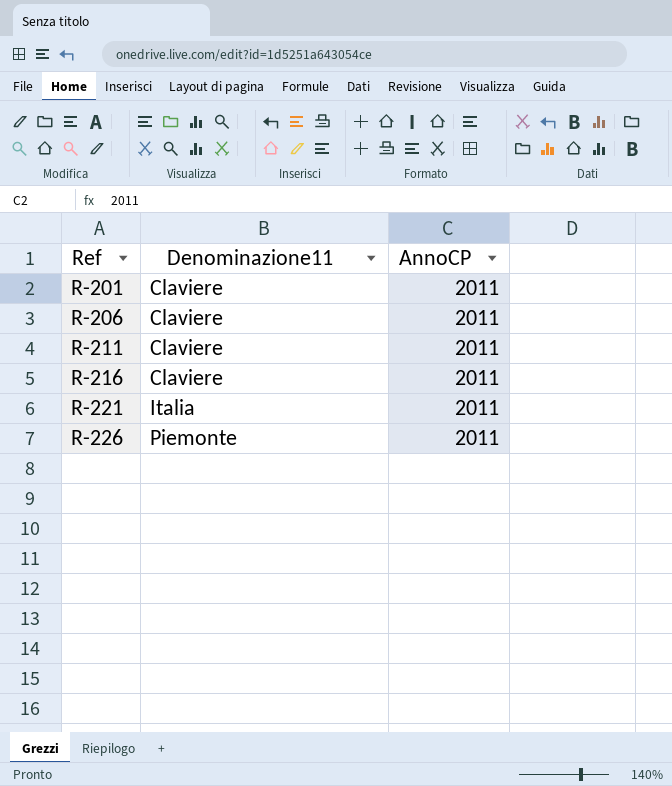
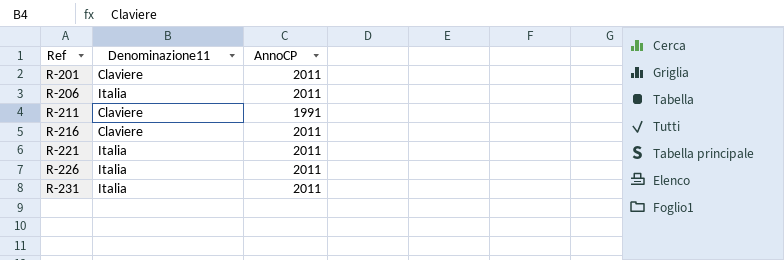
R-206 | Denominazione11: Claviere -> Italia
R-211 | AnnoCP: 2011 -> 1991
R-226 | Denominazione11: Piemonte -> Italia
row R-231: none -> Italia | 2011

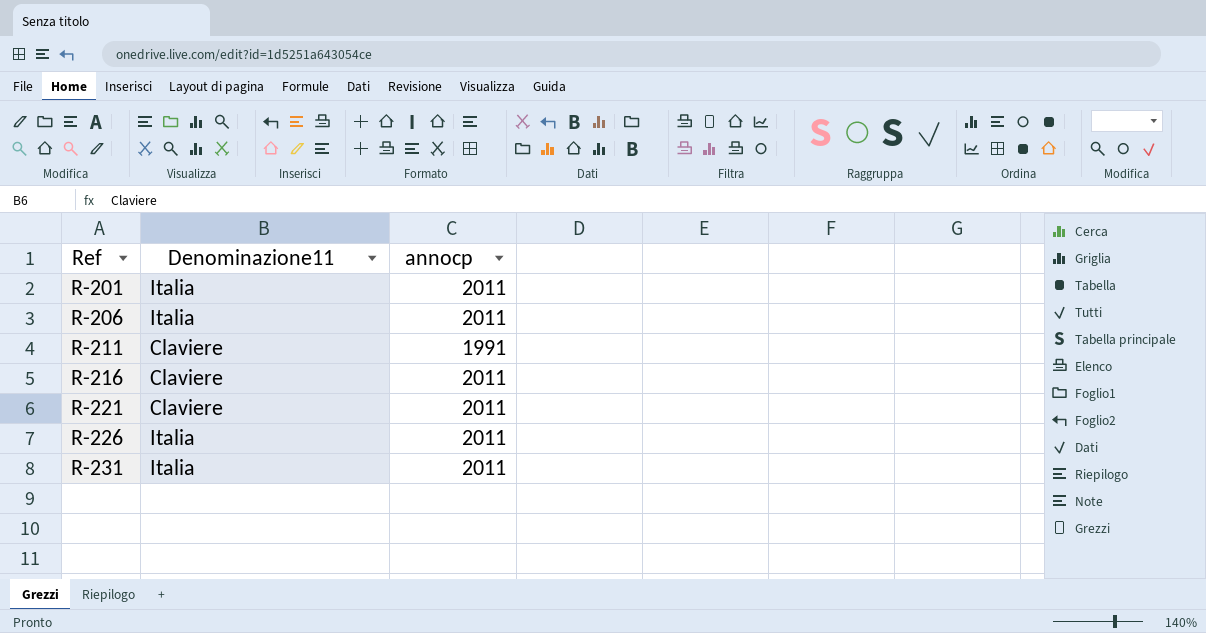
column name: AnnoCP -> annocp
R-201 | Denominazione11: Claviere -> Italia
R-221 | Denominazione11: Italia -> Claviere

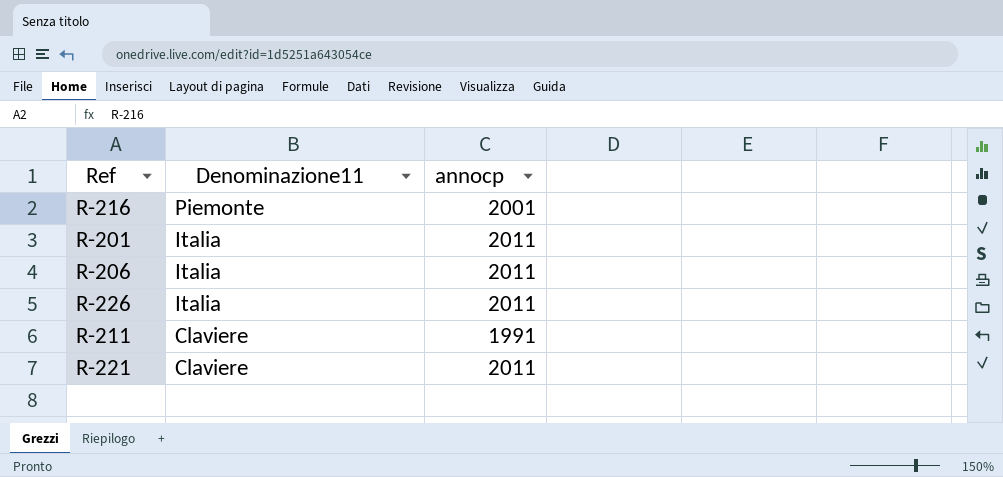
row order: Ref ascending -> Denominazione11 descending
row R-231: Italia | 2011 -> none
R-216 | Denominazione11: Claviere -> Piemonte
R-216 | annocp: 2011 -> 2001

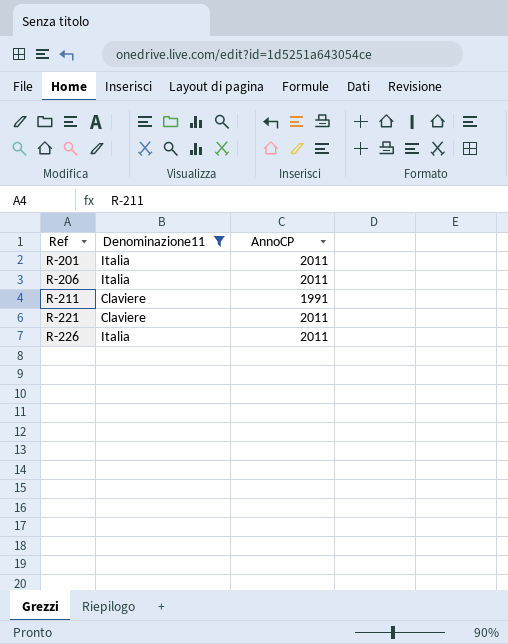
filter: none -> Denominazione11 != Piemonte
row order: Denominazione11 descending -> Ref ascending
column name: annocp -> AnnoCP

